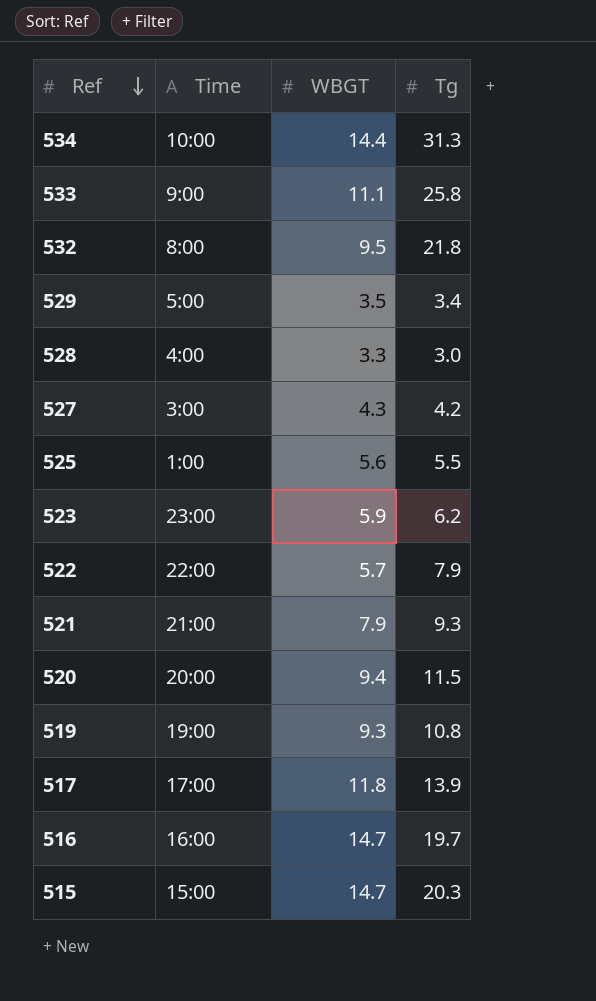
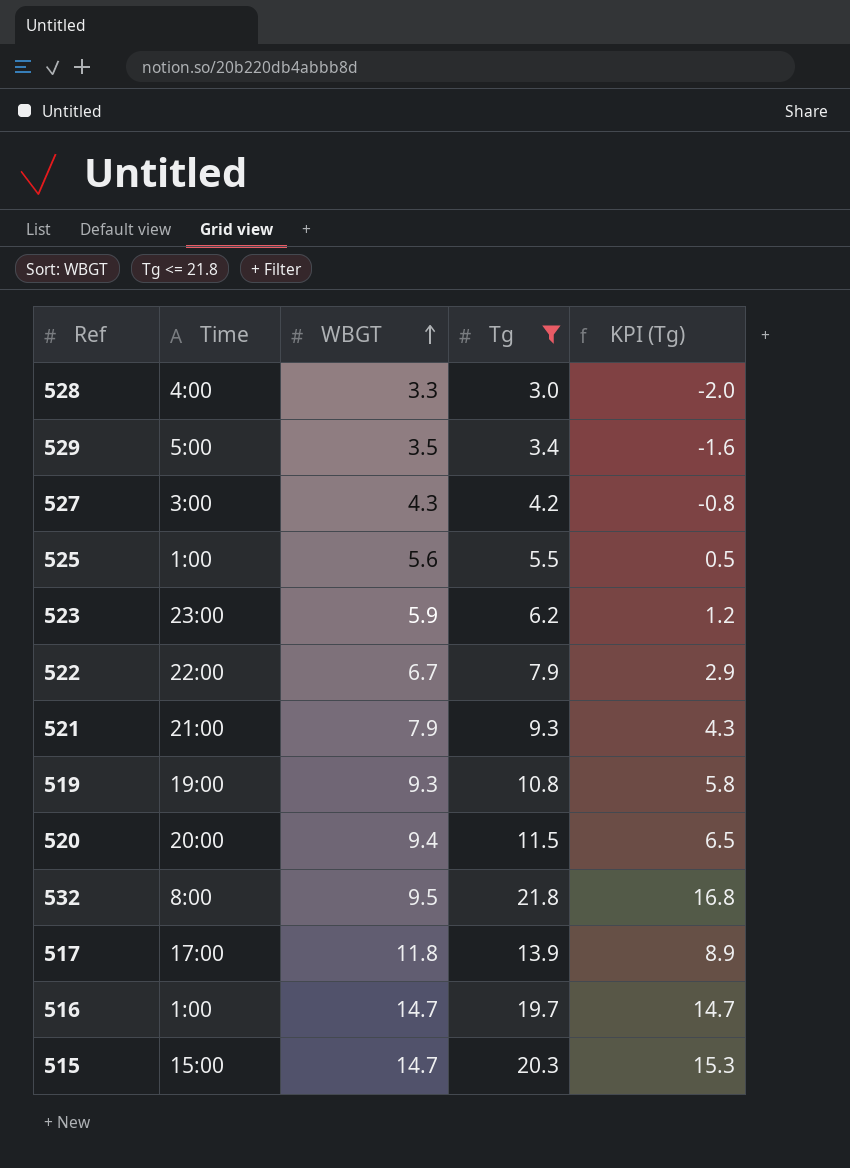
filter: none -> Tg <= 21.8
row order: Ref descending -> WBGT ascending
column KPI (Tg) | formula: none -> [Tg] - 5
522 | WBGT: 5.7 -> 6.7
516 | Time: 16:00 -> 1:00

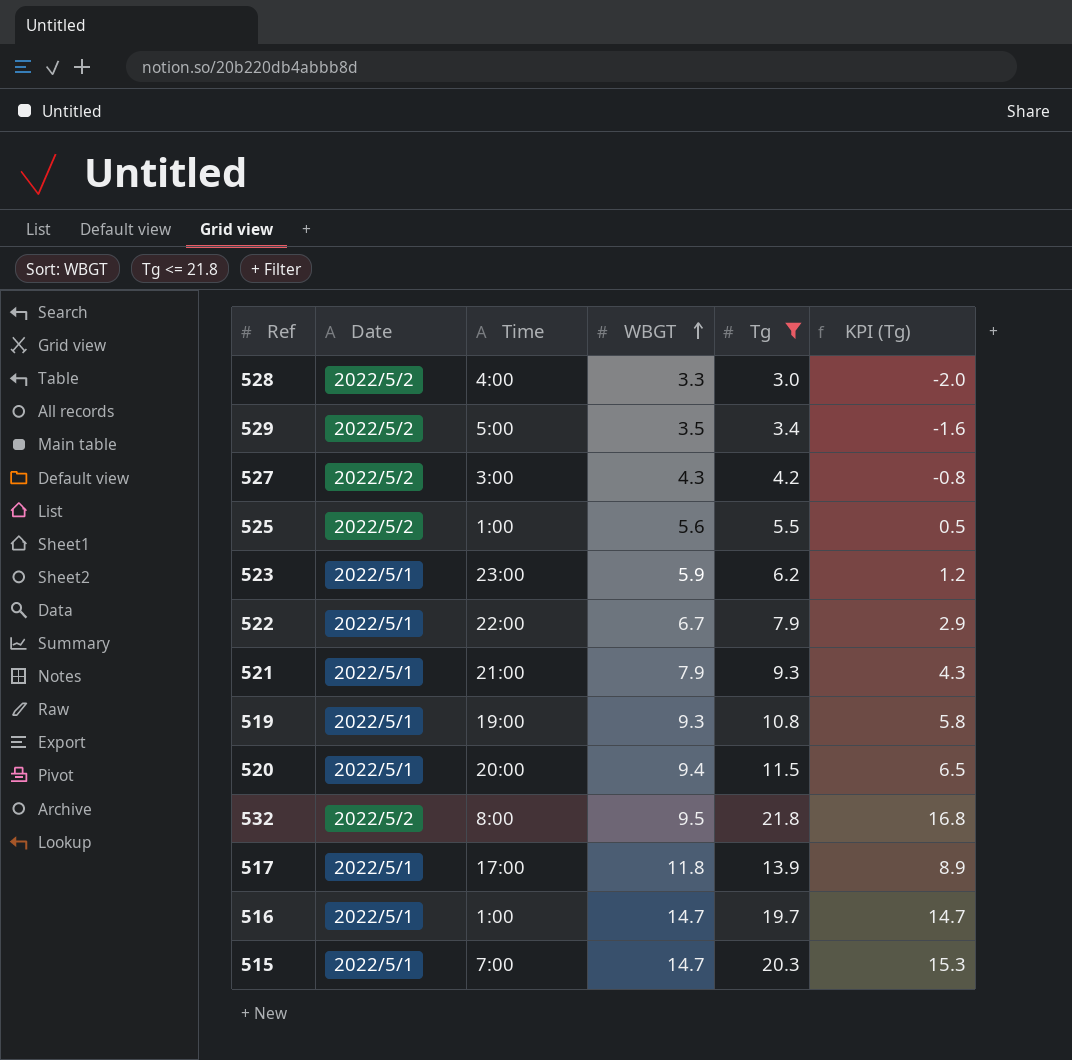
column Date | position: none -> 2
515 | Time: 15:00 -> 7:00

